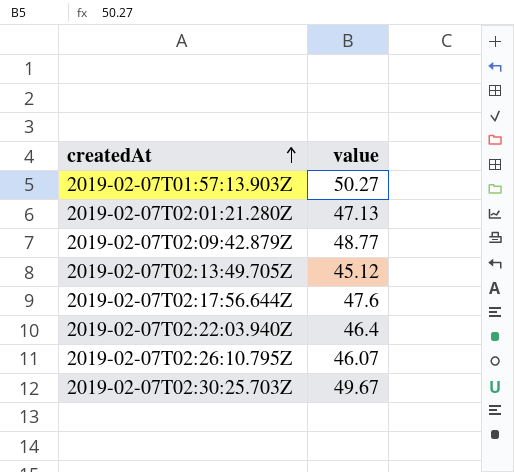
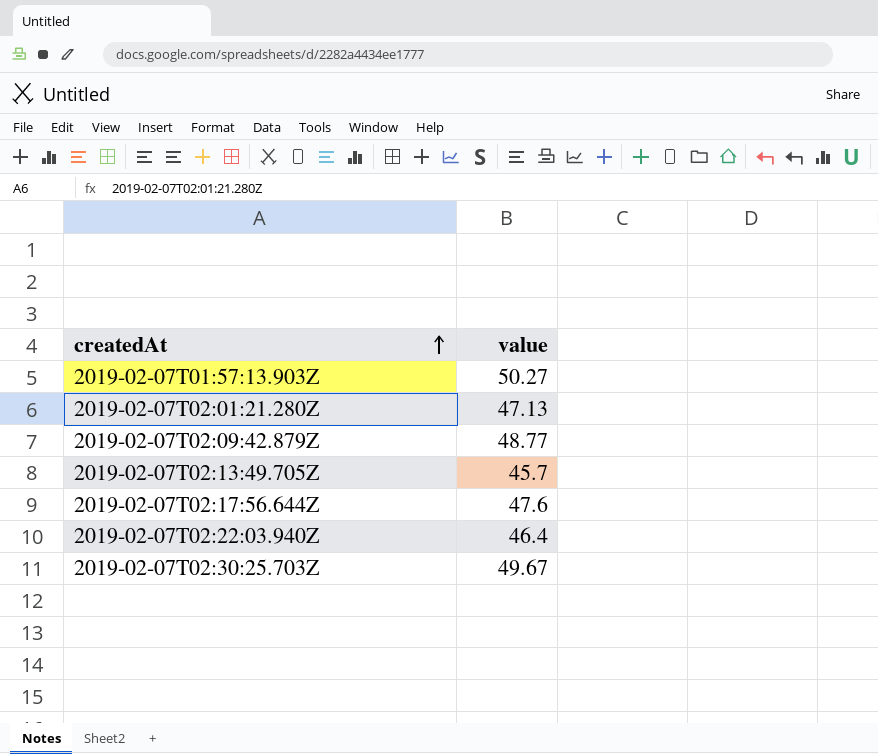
row 2019-02-07T02:26:10.795Z: 46.07 -> none
2019-02-07T02:13:49.705Z | value: 45.12 -> 45.7

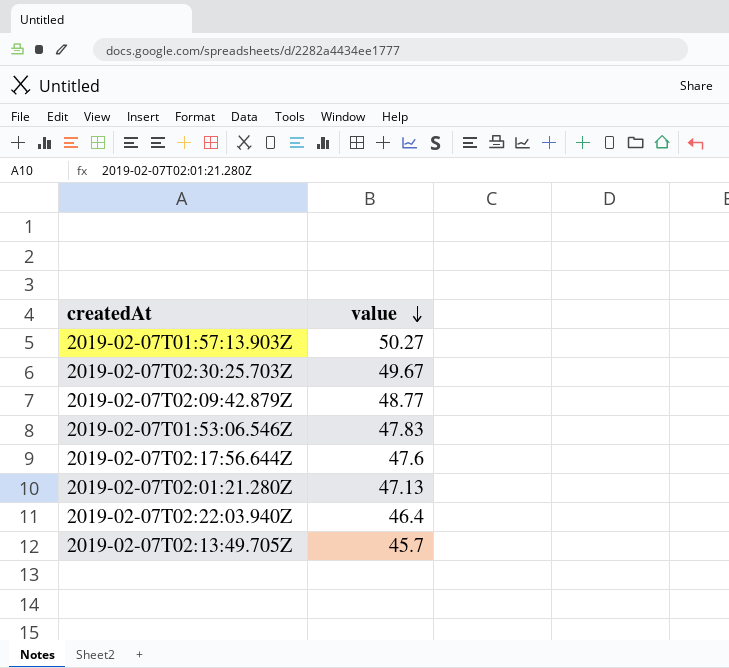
row order: createdAt ascending -> value descending
row 2019-02-07T01:53:06.546Z: none -> 47.83

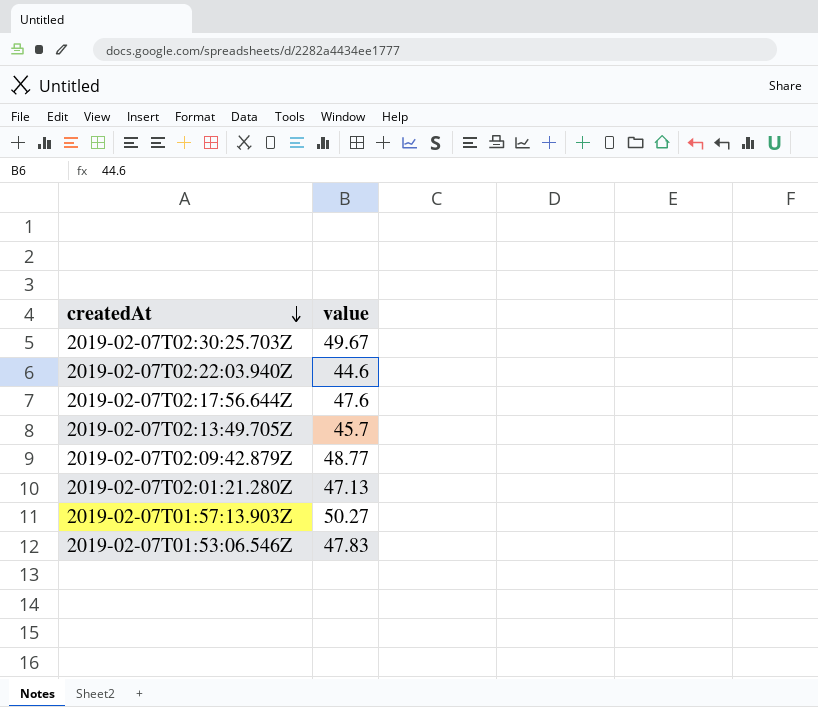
row order: value descending -> createdAt descending
2019-02-07T02:22:03.940Z | value: 46.4 -> 44.6

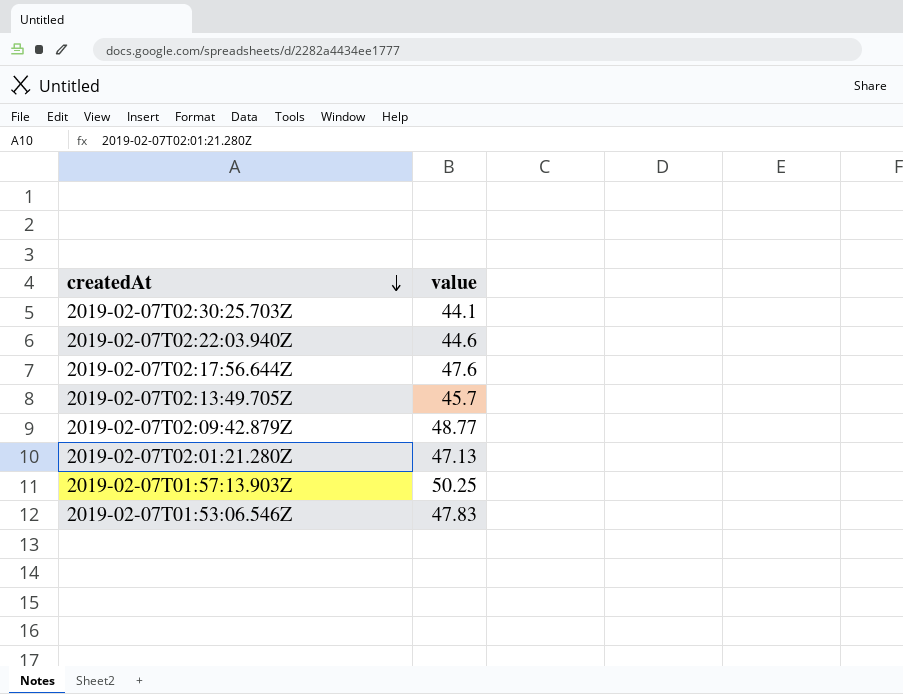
2019-02-07T02:30:25.703Z | value: 49.67 -> 44.1
2019-02-07T01:57:13.903Z | value: 50.27 -> 50.25

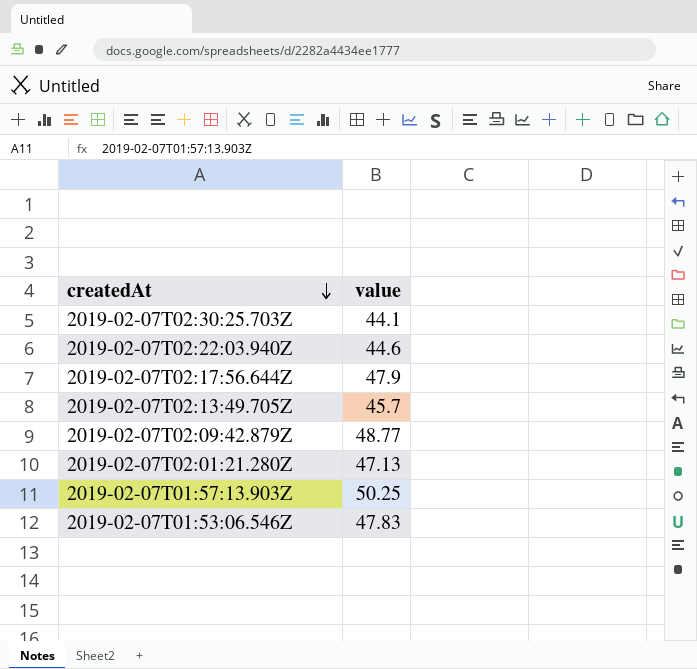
2019-02-07T02:17:56.644Z | value: 47.6 -> 47.9

